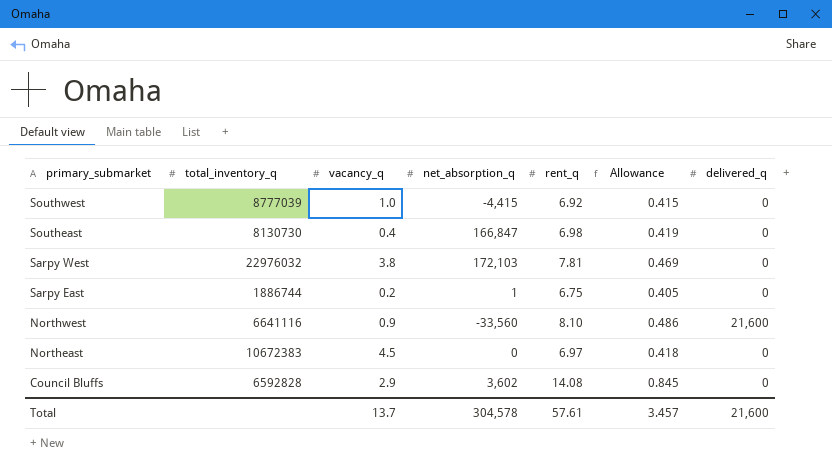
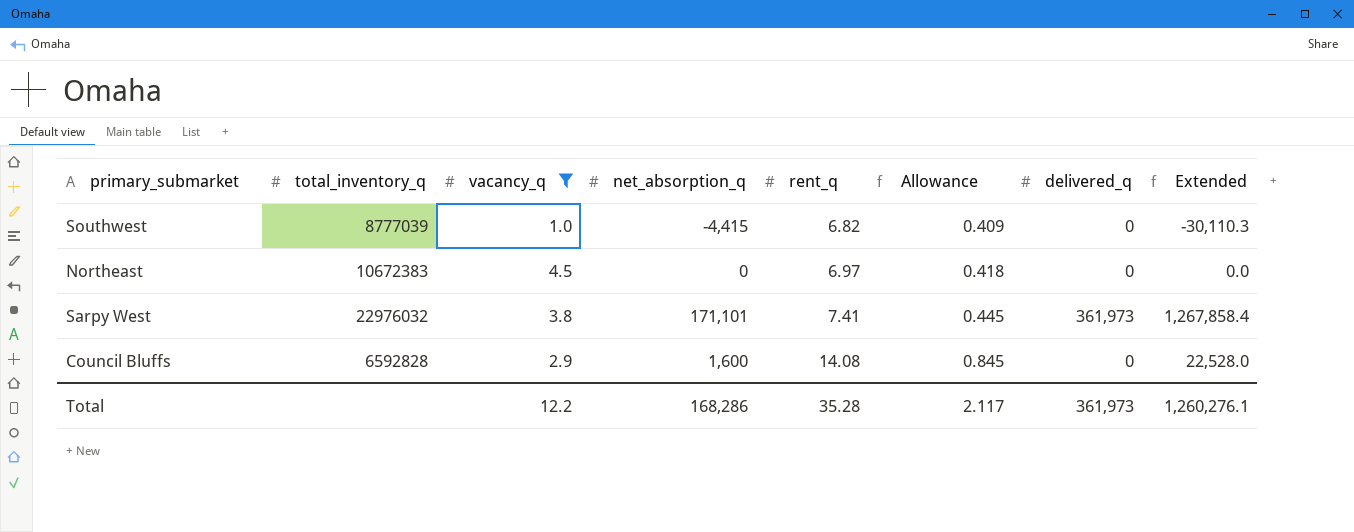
filter: none -> vacancy_q >= 1.0
row order: primary_submarket descending -> rent_q ascending
column Extended | formula: none -> [net_absorption_q] * [rent_q]
Southwest | rent_q: 6.92 -> 6.82
Southwest | Allowance: 0.415 -> 0.409
Sarpy West | net_absorption_q: 172,103 -> 171,101
Sarpy West | rent_q: 7.81 -> 7.41
Sarpy West | Allowance: 0.469 -> 0.445
Sarpy West | delivered_q: 0 -> 361,973
Council Bluffs | net_absorption_q: 3,602 -> 1,600
Total | vacancy_q: 13.7 -> 12.2
Total | net_absorption_q: 304,578 -> 168,286
Total | rent_q: 57.61 -> 35.28
Total | Allowance: 3.457 -> 2.117
Total | delivered_q: 21,600 -> 361,973

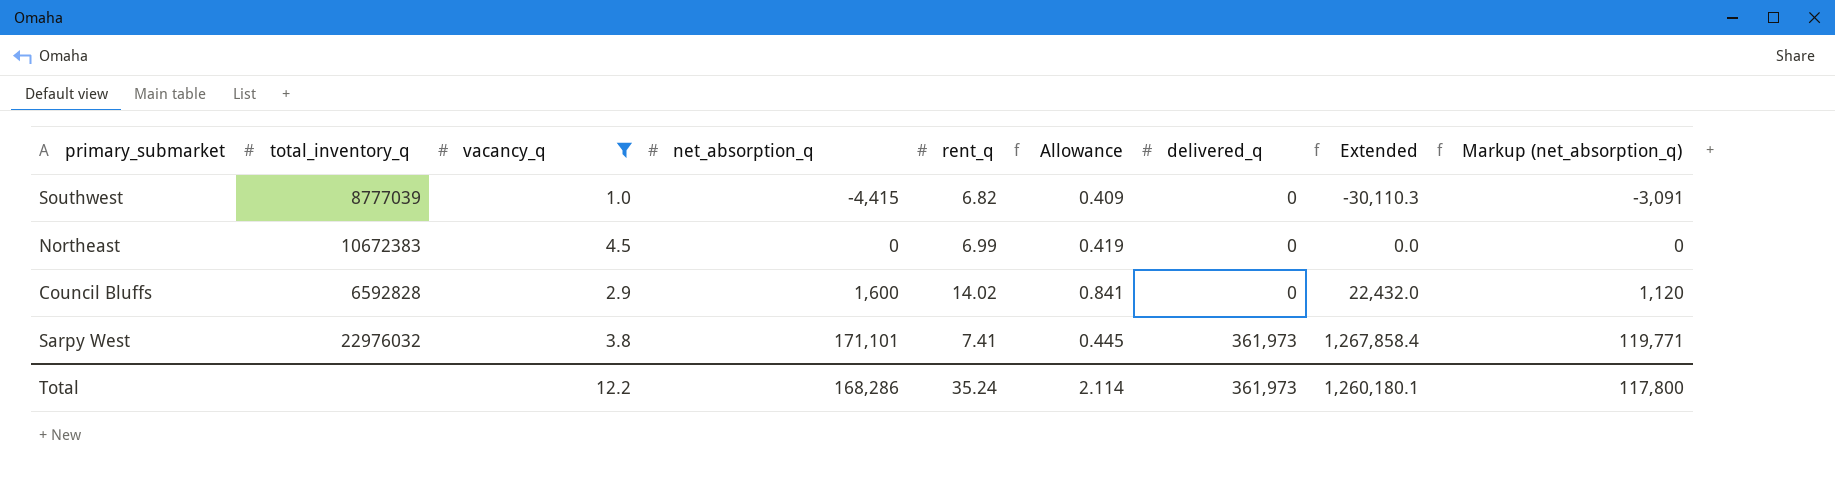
row order: rent_q ascending -> net_absorption_q ascending
column Markup (net_absorption_q) | formula: none -> [net_absorption_q] * 0.7
Northeast | rent_q: 6.97 -> 6.99
Northeast | Allowance: 0.418 -> 0.419
Council Bluffs | rent_q: 14.08 -> 14.02
Council Bluffs | Allowance: 0.845 -> 0.841
Council Bluffs | Extended: 22,528.0 -> 22,432.0
Total | rent_q: 35.28 -> 35.24
Total | Allowance: 2.117 -> 2.114
Total | Extended: 1,260,276.1 -> 1,260,180.1

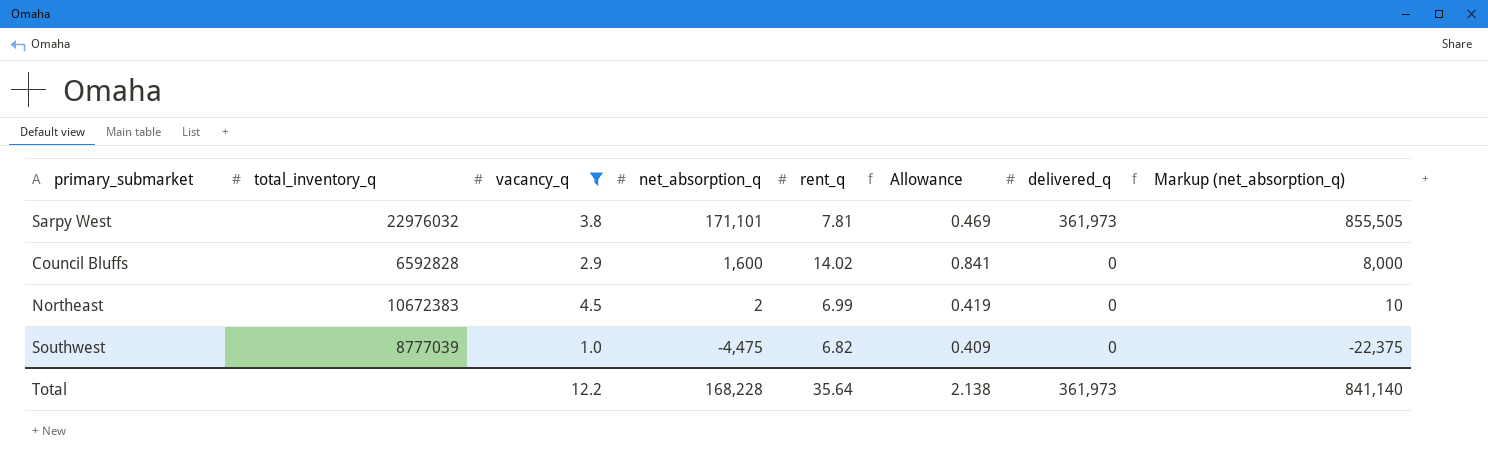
row order: net_absorption_q ascending -> net_absorption_q descending
column Extended | formula: [net_absorption_q] * [rent_q] -> none
column Markup (net_absorption_q) | formula: [net_absorption_q] * 0.7 -> [net_absorption_q] * 5
Sarpy West | rent_q: 7.41 -> 7.81
Sarpy West | Allowance: 0.445 -> 0.469
Northeast | net_absorption_q: 0 -> 2
Southwest | net_absorption_q: -4,415 -> -4,475
Total | net_absorption_q: 168,286 -> 168,228
Total | rent_q: 35.24 -> 35.64
Total | Allowance: 2.114 -> 2.138
Total | Markup (net_absorption_q): 117,800 -> 841,140

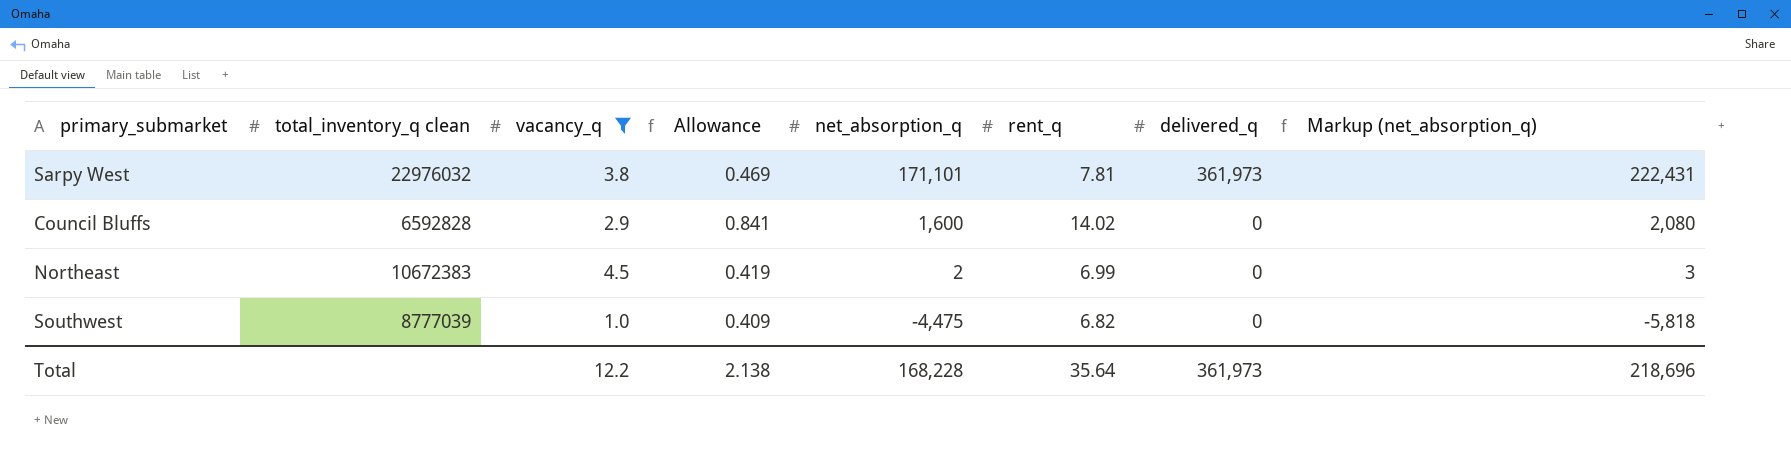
column name: total_inventory_q -> total_inventory_q clean
column Allowance | position: 6 -> 4
column Markup (net_absorption_q) | formula: [net_absorption_q] * 5 -> [net_absorption_q] * 1.3
Total | Markup (net_absorption_q): 841,140 -> 218,696

